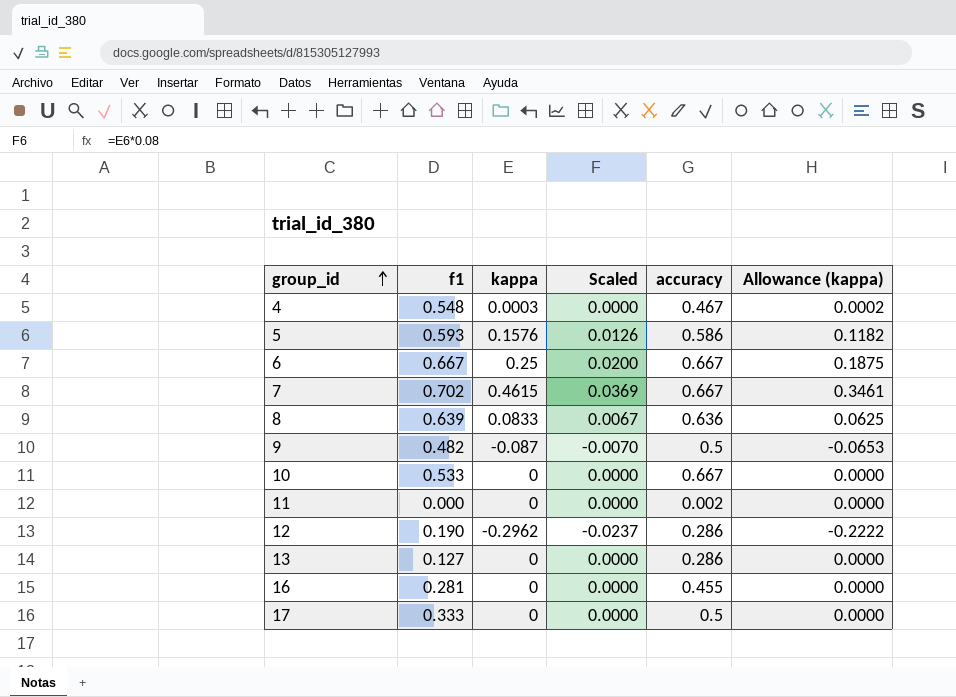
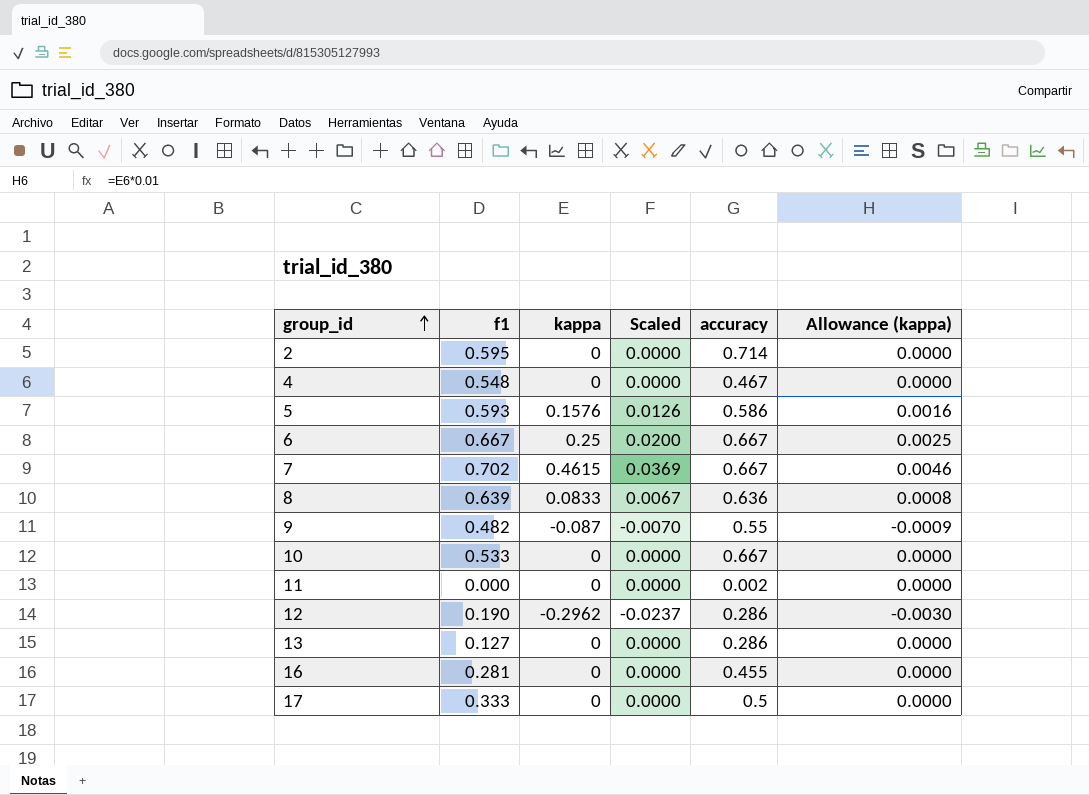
column Allowance (kappa) | formula: [kappa] * 0.75 -> [kappa] * 0.01
row 2: none -> 0.595 | 0 | 0.0000 | 0.714 | 0.0000
4 | kappa: 0.0003 -> 0
9 | accuracy: 0.5 -> 0.55

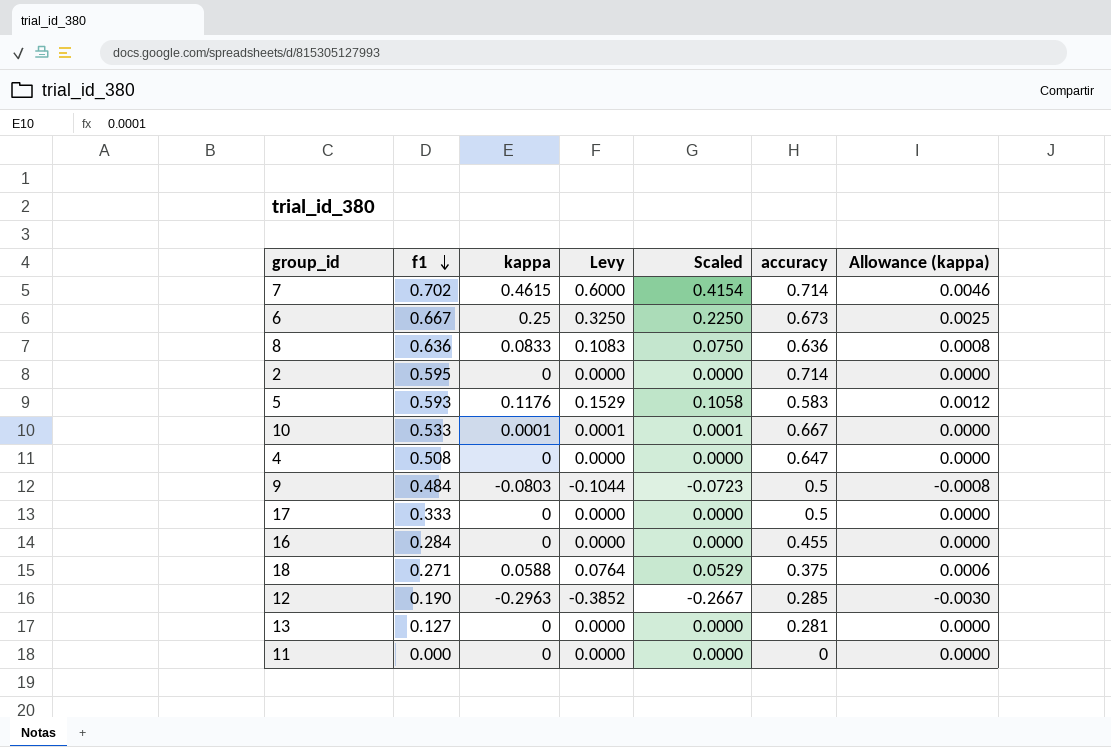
row order: group_id ascending -> f1 descending
column Levy | formula: none -> [kappa] * 1.3
column Scaled | formula: [kappa] * 0.08 -> [kappa] * 0.9
7 | accuracy: 0.667 -> 0.714
6 | accuracy: 0.667 -> 0.673
8 | f1: 0.639 -> 0.636
5 | kappa: 0.1576 -> 0.1176
5 | accuracy: 0.586 -> 0.583
5 | Allowance (kappa): 0.0016 -> 0.0012
10 | kappa: 0 -> 0.0001
4 | f1: 0.548 -> 0.508
4 | accuracy: 0.467 -> 0.647
9 | f1: 0.482 -> 0.484
9 | kappa: -0.087 -> -0.0803
9 | accuracy: 0.55 -> 0.5
9 | Allowance (kappa): -0.0009 -> -0.0008
16 | f1: 0.281 -> 0.284
row 18: none -> 0.271 | 0.0588 | 0.0764 | 0.0529 | 0.375 | 0.0006
12 | kappa: -0.2962 -> -0.2963
12 | accuracy: 0.286 -> 0.285
13 | accuracy: 0.286 -> 0.281
11 | accuracy: 0.002 -> 0

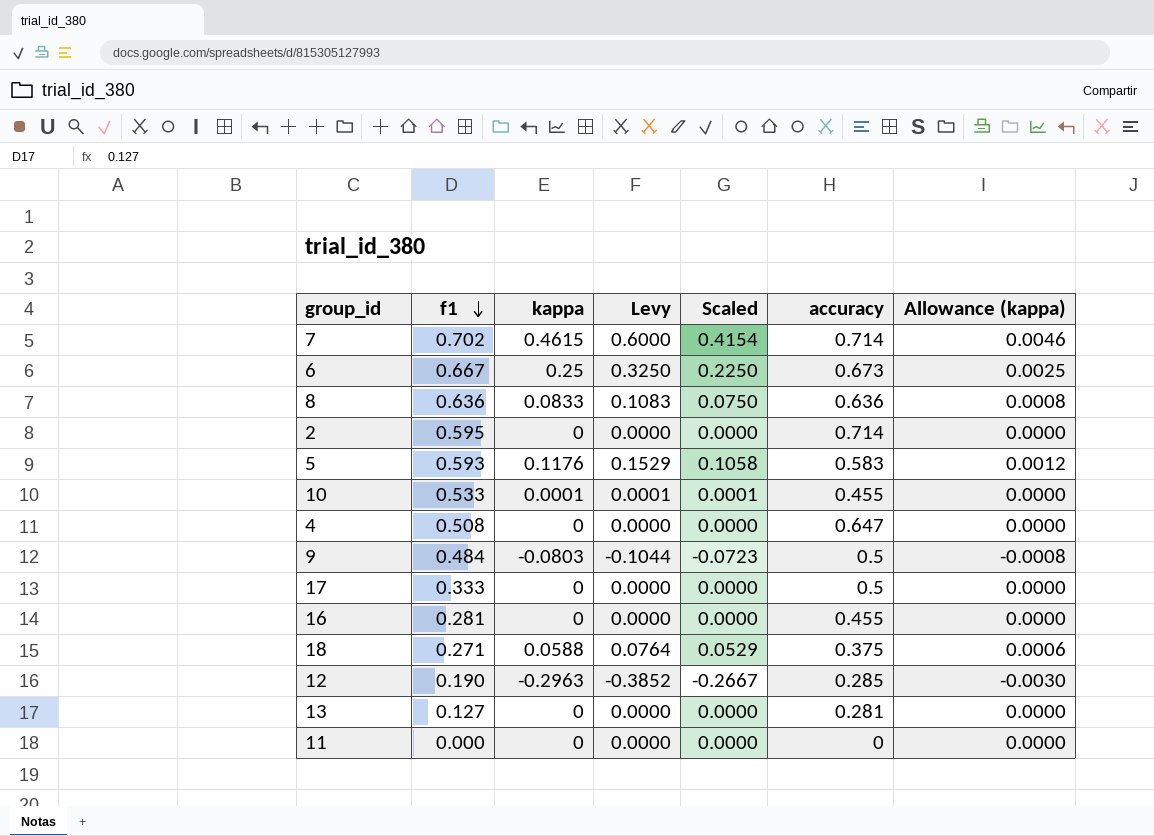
10 | accuracy: 0.667 -> 0.455
16 | f1: 0.284 -> 0.281

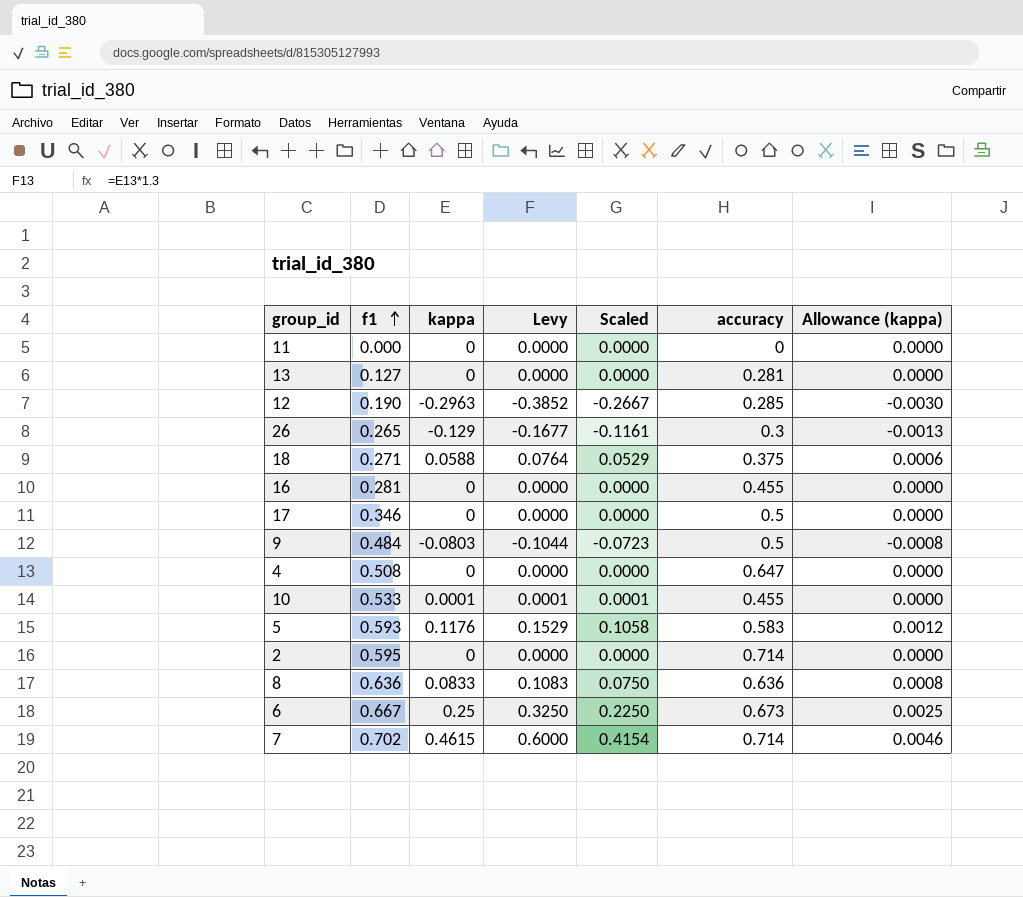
row order: f1 descending -> f1 ascending
row 26: none -> 0.265 | -0.129 | -0.1677 | -0.1161 | 0.3 | -0.0013
17 | f1: 0.333 -> 0.346

